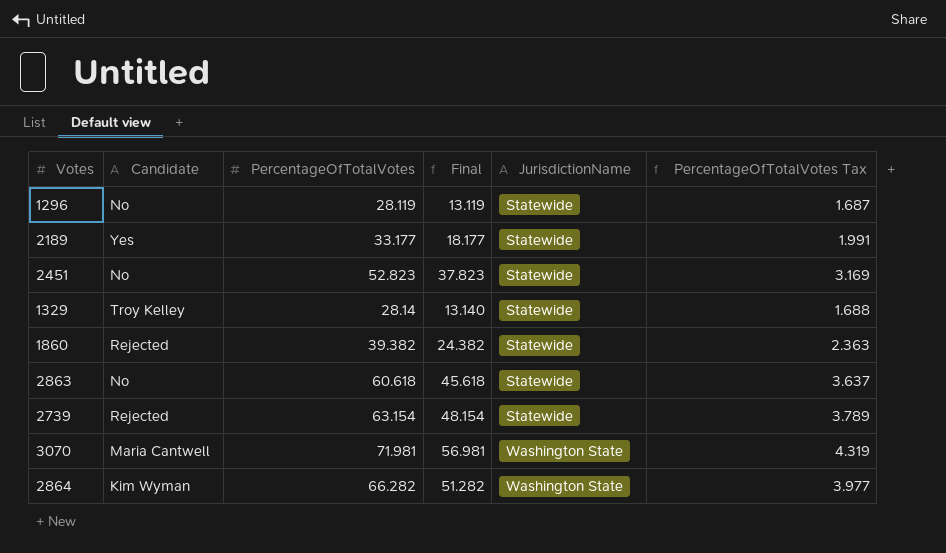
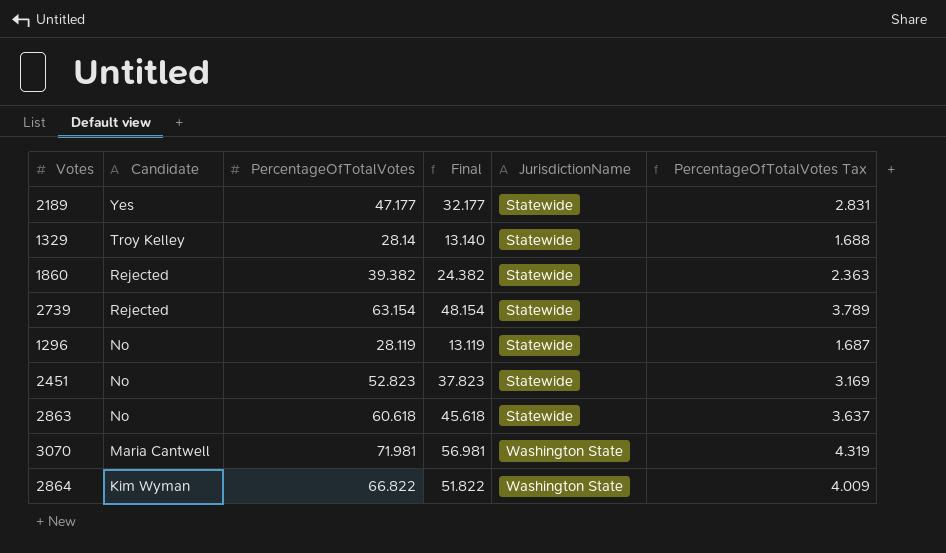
row order: JurisdictionName ascending -> Candidate descending
2189 | PercentageOfTotalVotes: 33.177 -> 47.177
2189 | Final: 18.177 -> 32.177
2189 | PercentageOfTotalVotes Tax: 1.991 -> 2.831
2864 | PercentageOfTotalVotes: 66.282 -> 66.822
2864 | Final: 51.282 -> 51.822
2864 | PercentageOfTotalVotes Tax: 3.977 -> 4.009

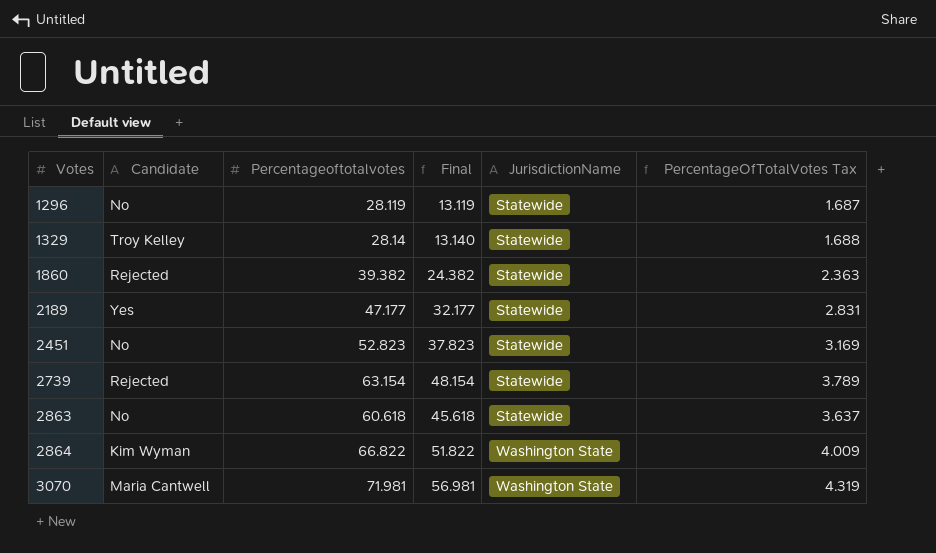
row order: Candidate descending -> Votes ascending
column name: PercentageOfTotalVotes -> Percentageoftotalvotes

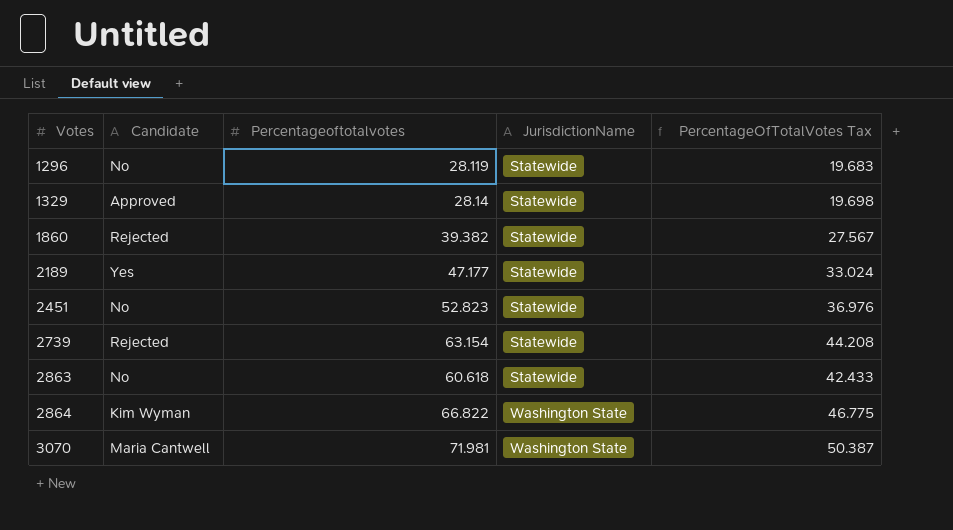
column Final | formula: [Percentageoftotalvotes] - 15 -> none
column PercentageOfTotalVotes Tax | formula: [Percentageoftotalvotes] * 0.06 -> [Percentageoftotalvotes] * 0.7
1329 | Candidate: Troy Kelley -> Approved

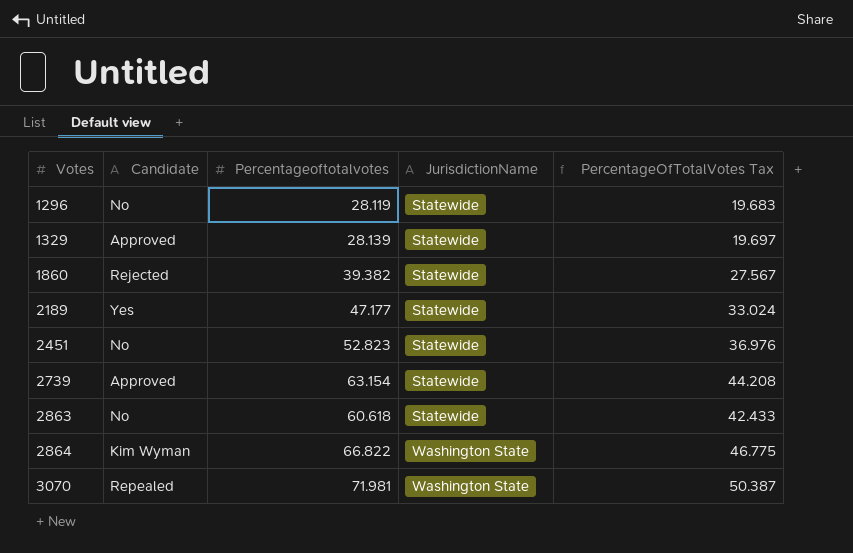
1329 | Percentageoftotalvotes: 28.14 -> 28.139
1329 | PercentageOfTotalVotes Tax: 19.698 -> 19.697
2739 | Candidate: Rejected -> Approved
3070 | Candidate: Maria Cantwell -> Repealed

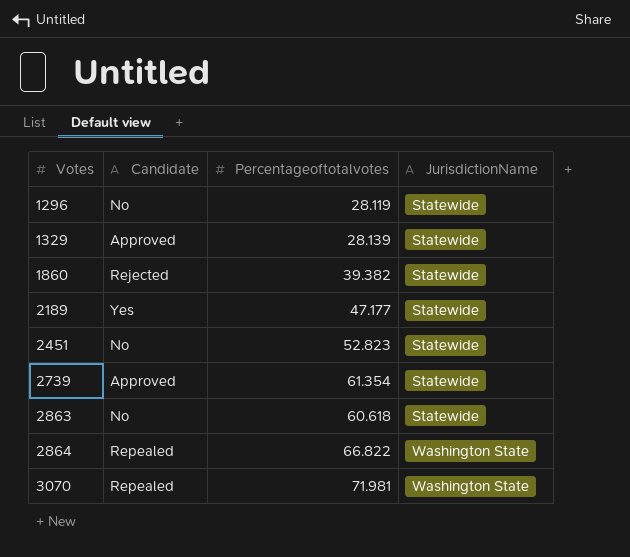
column PercentageOfTotalVotes Tax | formula: [Percentageoftotalvotes] * 0.7 -> none
2739 | Percentageoftotalvotes: 63.154 -> 61.354
2864 | Candidate: Kim Wyman -> Repealed

